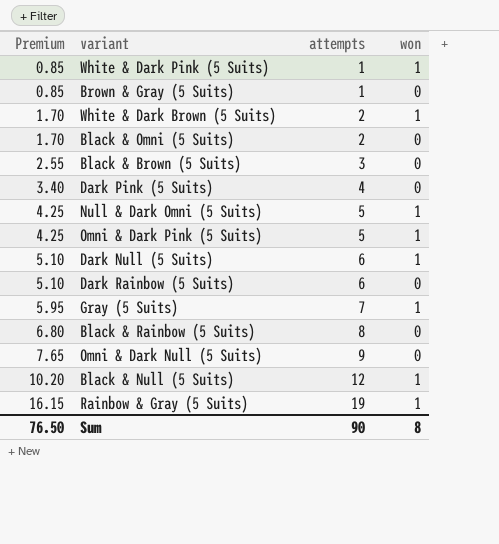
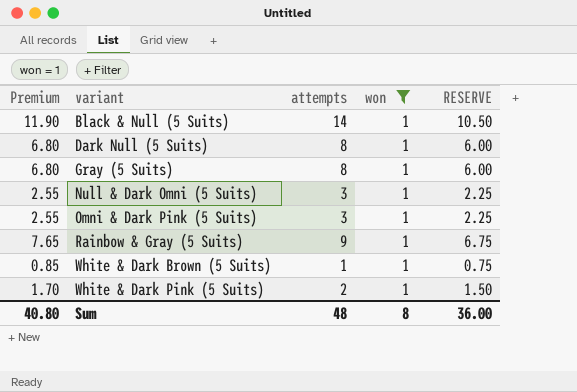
filter: none -> won = 1
row order: Premium ascending -> variant ascending
column RESERVE | formula: none -> [attempts] * 0.75
Black & Null (5 Suits) | Premium: 10.20 -> 11.90
Black & Null (5 Suits) | attempts: 12 -> 14
Dark Null (5 Suits) | Premium: 5.10 -> 6.80
Dark Null (5 Suits) | attempts: 6 -> 8
Gray (5 Suits) | Premium: 5.95 -> 6.80
Gray (5 Suits) | attempts: 7 -> 8
Null & Dark Omni (5 Suits) | Premium: 4.25 -> 2.55
Null & Dark Omni (5 Suits) | attempts: 5 -> 3
Omni & Dark Pink (5 Suits) | Premium: 4.25 -> 2.55
Omni & Dark Pink (5 Suits) | attempts: 5 -> 3
Rainbow & Gray (5 Suits) | Premium: 16.15 -> 7.65
Rainbow & Gray (5 Suits) | attempts: 19 -> 9
White & Dark Brown (5 Suits) | Premium: 1.70 -> 0.85
White & Dark Brown (5 Suits) | attempts: 2 -> 1
White & Dark Pink (5 Suits) | Premium: 0.85 -> 1.70
White & Dark Pink (5 Suits) | attempts: 1 -> 2
Sum | Premium: 76.50 -> 40.80
Sum | attempts: 90 -> 48

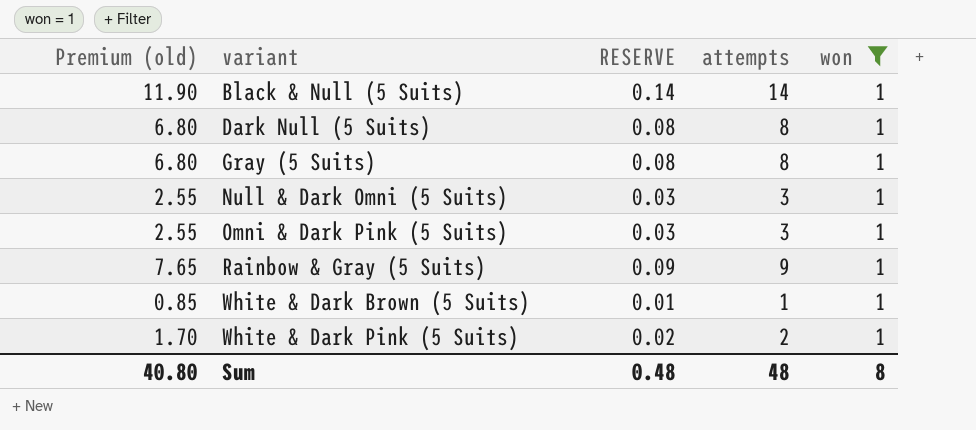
column name: Premium -> Premium (old)
column RESERVE | formula: [attempts] * 0.75 -> [attempts] * 0.01
column RESERVE | position: 5 -> 3
Sum | RESERVE: 36.00 -> 0.48

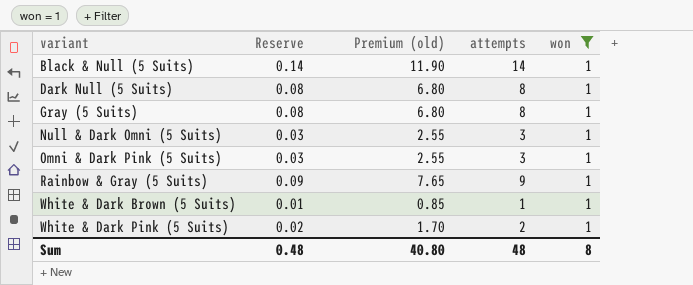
column name: RESERVE -> Reserve
column Premium (old) | position: 1 -> 3

